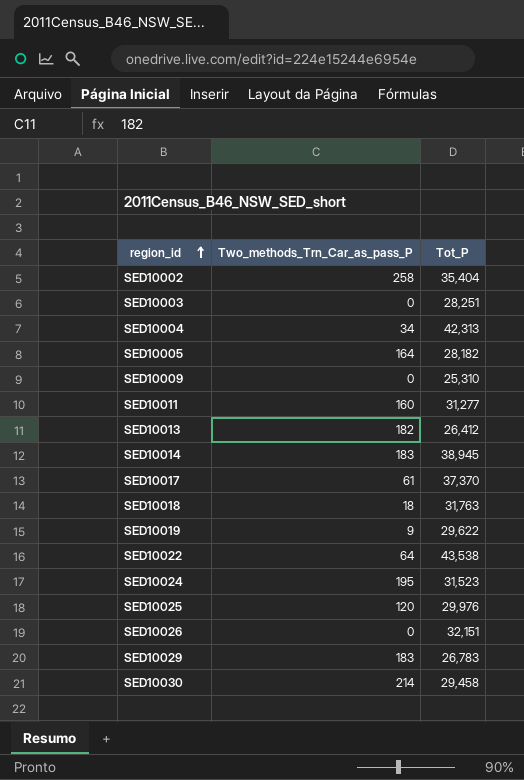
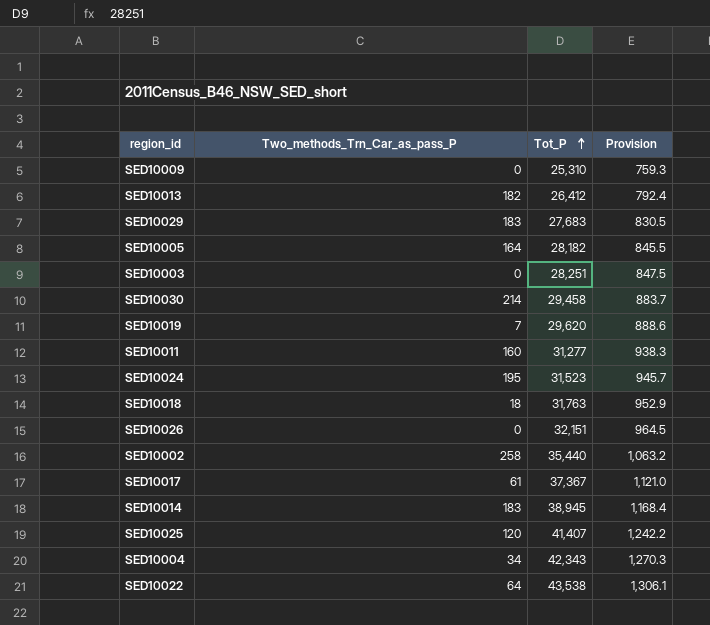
row order: region_id ascending -> Tot_P ascending
column Provision | formula: none -> [Tot_P] * 0.03
SED10029 | Tot_P: 26,783 -> 27,683
SED10019 | Two_methods_Trn_Car_as_pass_P: 9 -> 7
SED10019 | Tot_P: 29,622 -> 29,620
SED10002 | Tot_P: 35,404 -> 35,440
SED10017 | Tot_P: 37,370 -> 37,367
SED10025 | Tot_P: 29,976 -> 41,407
SED10004 | Tot_P: 42,313 -> 42,343

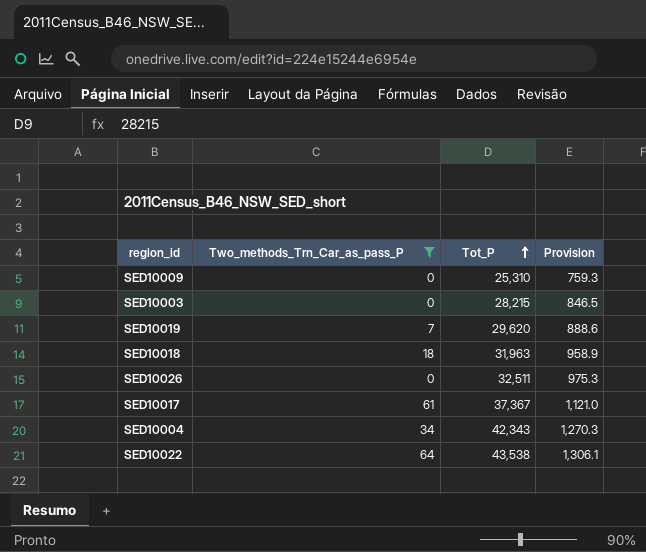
filter: none -> Two_methods_Trn_Car_as_pass_P <= 64
SED10003 | Tot_P: 28,251 -> 28,215
SED10003 | Provision: 847.5 -> 846.5
SED10018 | Tot_P: 31,763 -> 31,963
SED10018 | Provision: 952.9 -> 958.9
SED10026 | Tot_P: 32,151 -> 32,511
SED10026 | Provision: 964.5 -> 975.3

